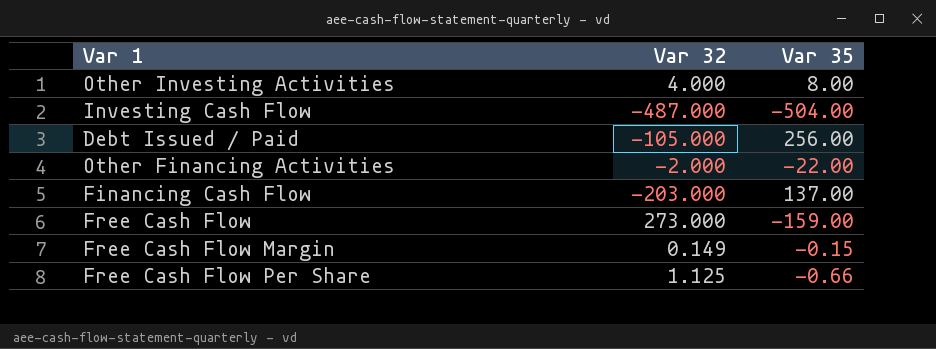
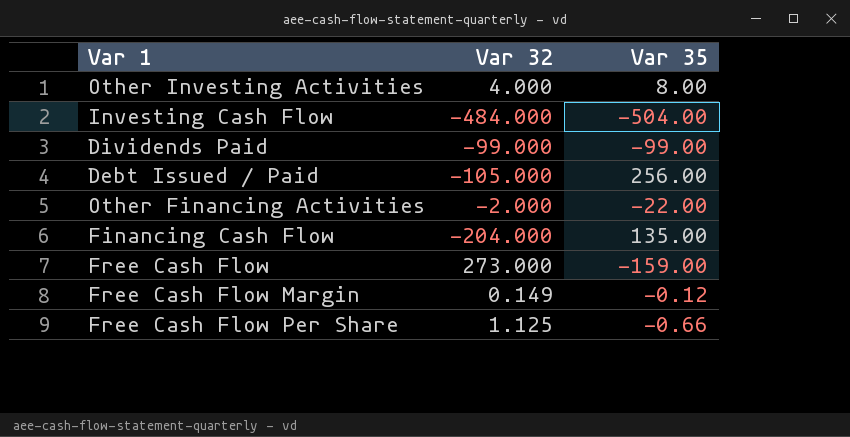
Investing Cash Flow | Var 32: -487.000 -> -484.000
row Dividends Paid: none -> -99.000 | -99.00
Financing Cash Flow | Var 32: -203.000 -> -204.000
Financing Cash Flow | Var 35: 137.00 -> 135.00
Free Cash Flow Margin | Var 35: -0.15 -> -0.12

